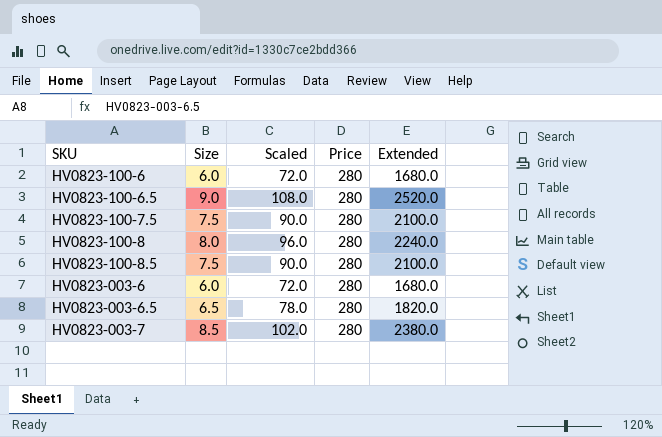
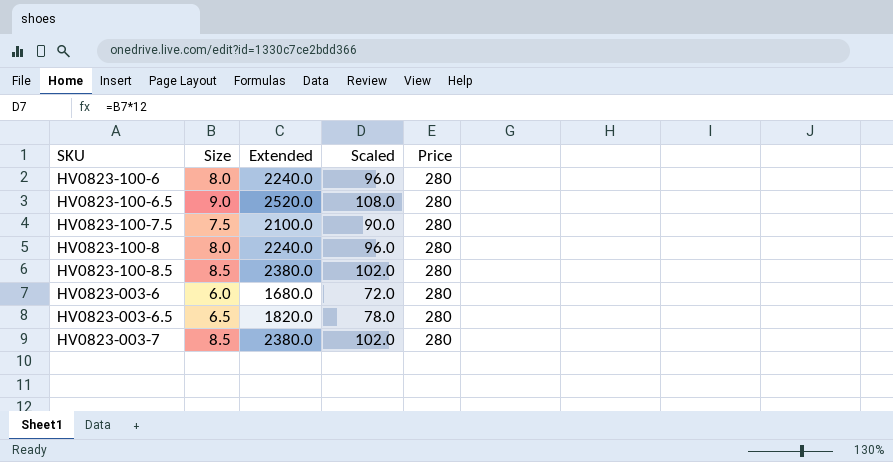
column Extended | position: 5 -> 3
HV0823-100-6 | Size: 6.0 -> 8.0
HV0823-100-6 | Extended: 1680.0 -> 2240.0
HV0823-100-6 | Scaled: 72.0 -> 96.0
HV0823-100-8.5 | Size: 7.5 -> 8.5
HV0823-100-8.5 | Extended: 2100.0 -> 2380.0
HV0823-100-8.5 | Scaled: 90.0 -> 102.0

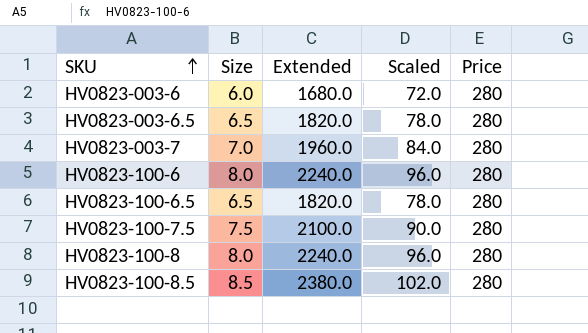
row order: none -> SKU ascending
HV0823-003-7 | Size: 8.5 -> 7.0
HV0823-003-7 | Extended: 2380.0 -> 1960.0
HV0823-003-7 | Scaled: 102.0 -> 84.0
HV0823-100-6.5 | Size: 9.0 -> 6.5
HV0823-100-6.5 | Extended: 2520.0 -> 1820.0
HV0823-100-6.5 | Scaled: 108.0 -> 78.0

